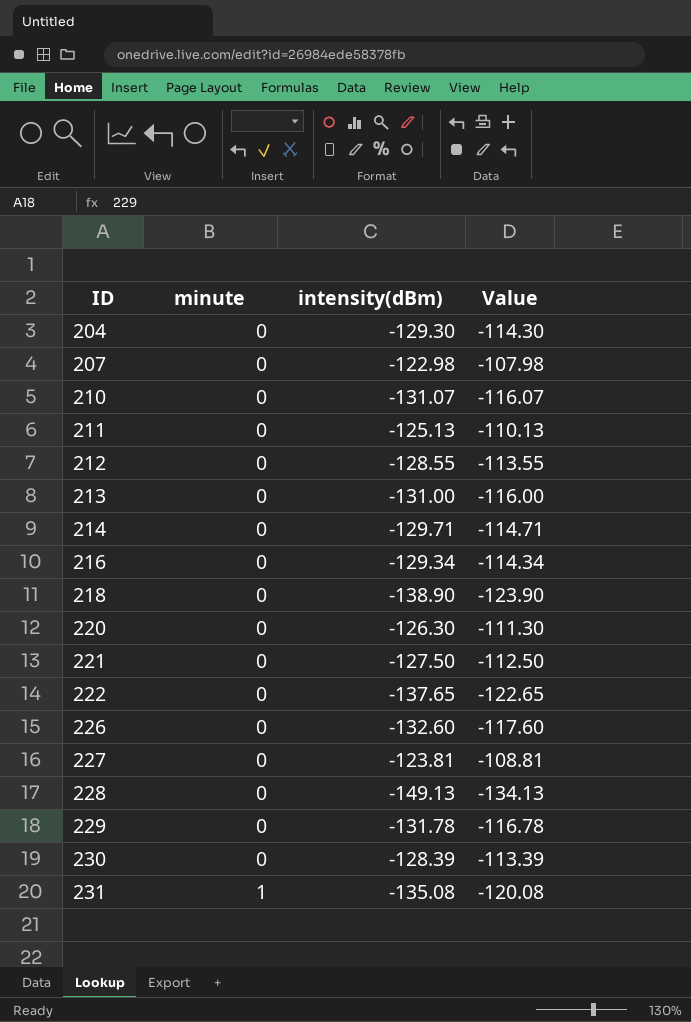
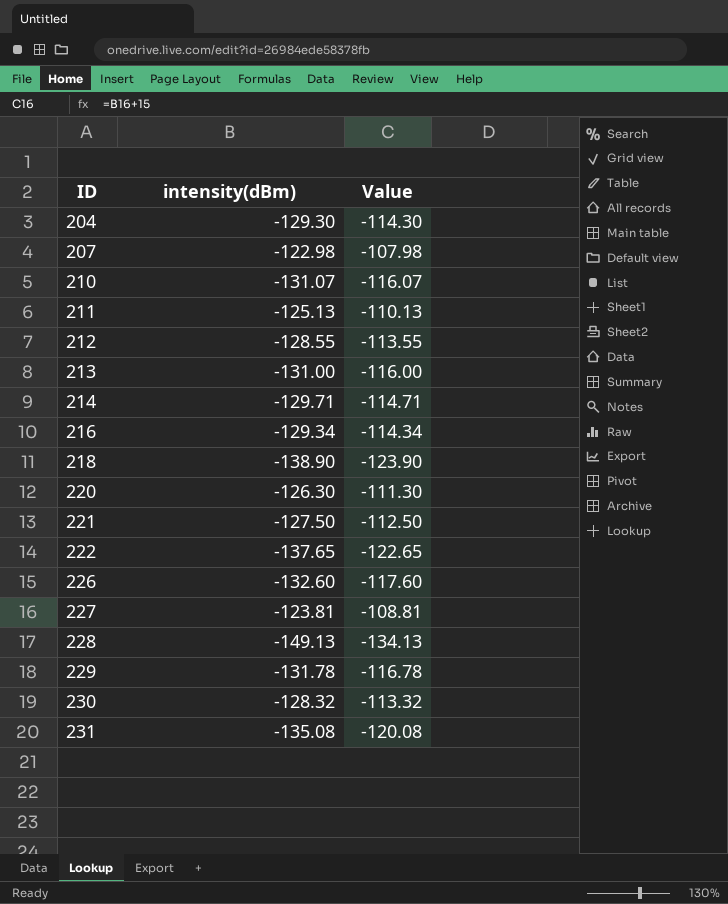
column minute | position: 2 -> none
230 | intensity(dBm): -128.39 -> -128.32
230 | Value: -113.39 -> -113.32

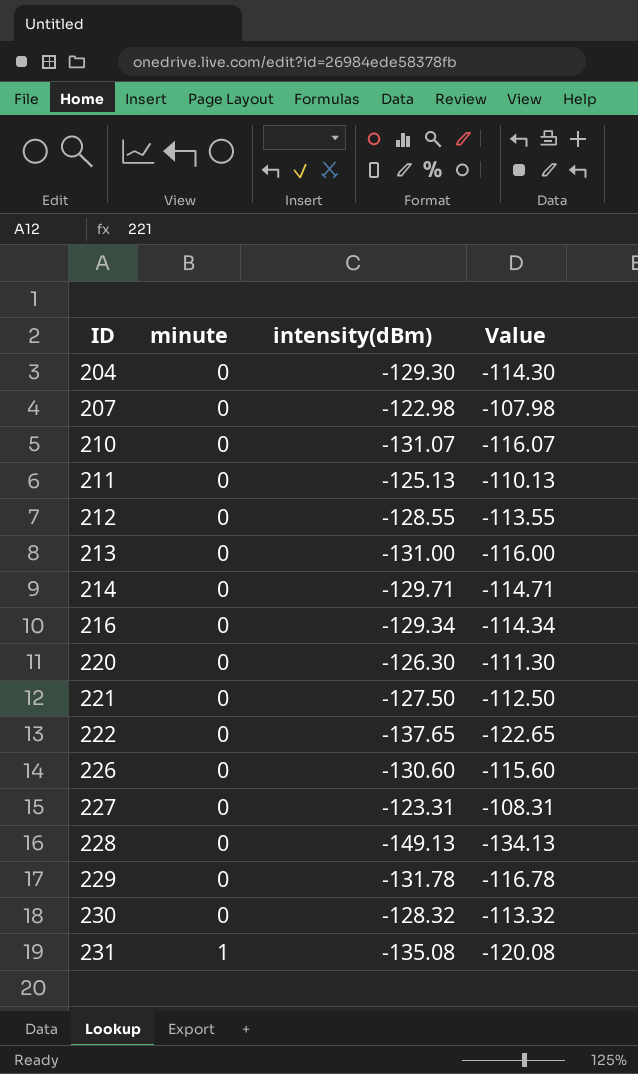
column minute | position: none -> 2
row 218: -138.90 | -123.90 -> none
226 | intensity(dBm): -132.60 -> -130.60
226 | Value: -117.60 -> -115.60
227 | intensity(dBm): -123.81 -> -123.31
227 | Value: -108.81 -> -108.31

